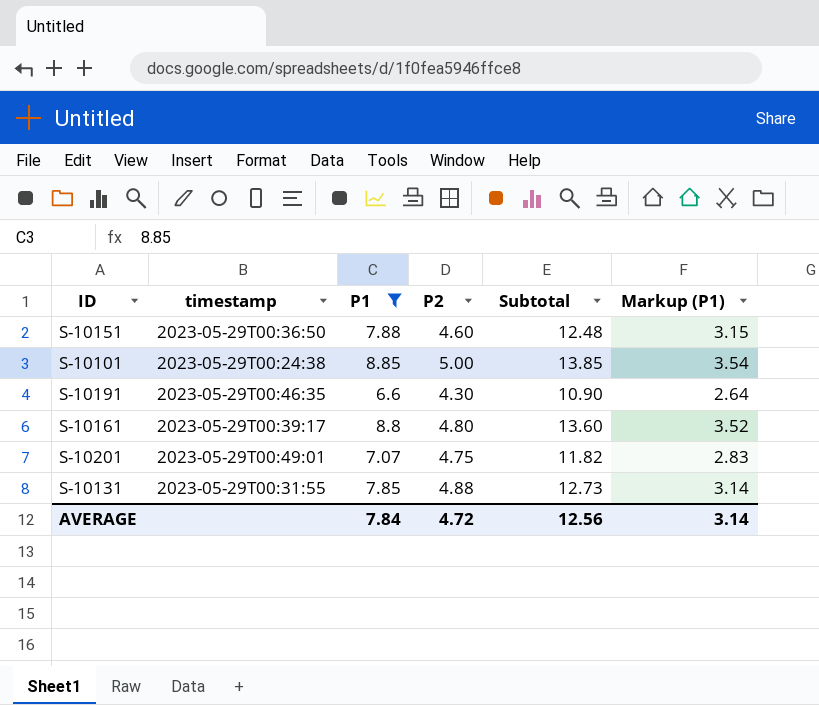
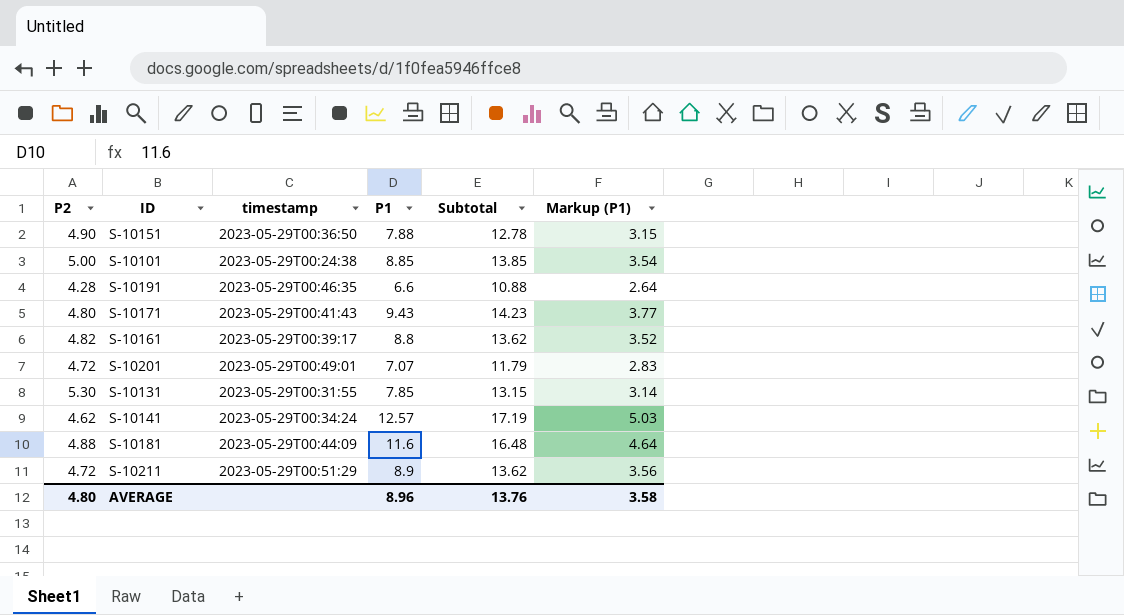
filter: P1 <= 8.85 -> none
column P2 | position: 4 -> 1
S-10151 | P2: 4.60 -> 4.90
S-10151 | Subtotal: 12.48 -> 12.78
S-10191 | P2: 4.30 -> 4.28
S-10191 | Subtotal: 10.90 -> 10.88
S-10161 | P2: 4.80 -> 4.82
S-10161 | Subtotal: 13.60 -> 13.62
S-10201 | P2: 4.75 -> 4.72
S-10201 | Subtotal: 11.82 -> 11.79
S-10131 | P2: 4.88 -> 5.30
S-10131 | Subtotal: 12.73 -> 13.15
AVERAGE | P2: 4.72 -> 4.80
AVERAGE | P1: 7.84 -> 8.96
AVERAGE | Subtotal: 12.56 -> 13.76
AVERAGE | Markup (P1): 3.14 -> 3.58

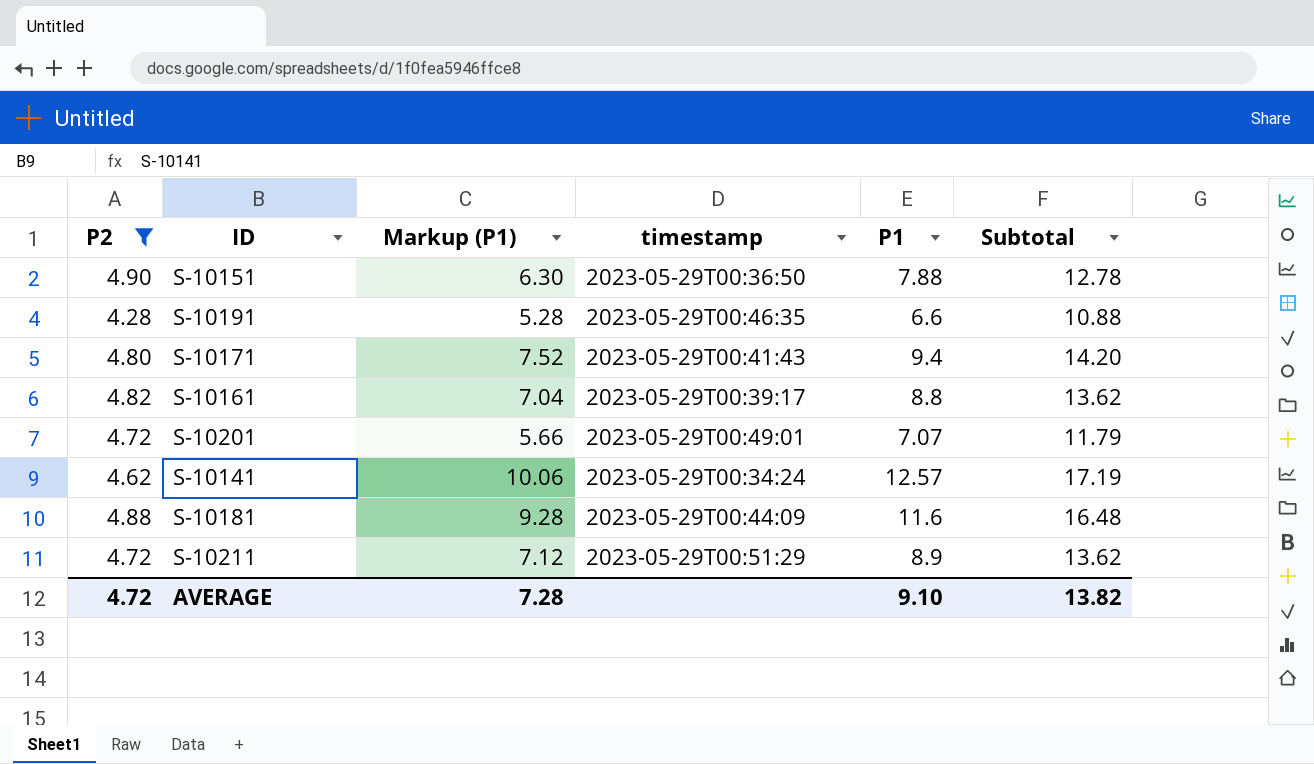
filter: none -> P2 <= 4.90
column Markup (P1) | formula: [P1] * 0.4 -> [P1] * 0.8
column Markup (P1) | position: 6 -> 3
S-10171 | P1: 9.43 -> 9.4
S-10171 | Subtotal: 14.23 -> 14.20
AVERAGE | P2: 4.80 -> 4.72
AVERAGE | Markup (P1): 3.58 -> 7.28
AVERAGE | P1: 8.96 -> 9.10
AVERAGE | Subtotal: 13.76 -> 13.82

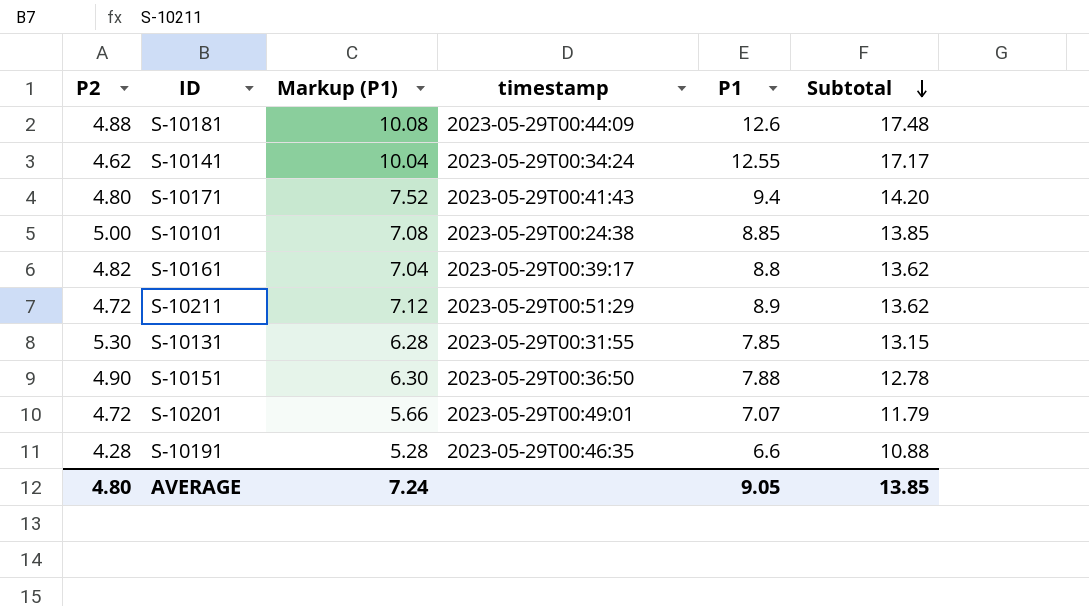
filter: P2 <= 4.90 -> none
row order: none -> Subtotal descending
S-10181 | Markup (P1): 9.28 -> 10.08
S-10181 | P1: 11.6 -> 12.6
S-10181 | Subtotal: 16.48 -> 17.48
S-10141 | Markup (P1): 10.06 -> 10.04
S-10141 | P1: 12.57 -> 12.55
S-10141 | Subtotal: 17.19 -> 17.17
AVERAGE | P2: 4.72 -> 4.80
AVERAGE | Markup (P1): 7.28 -> 7.24
AVERAGE | P1: 9.10 -> 9.05
AVERAGE | Subtotal: 13.82 -> 13.85

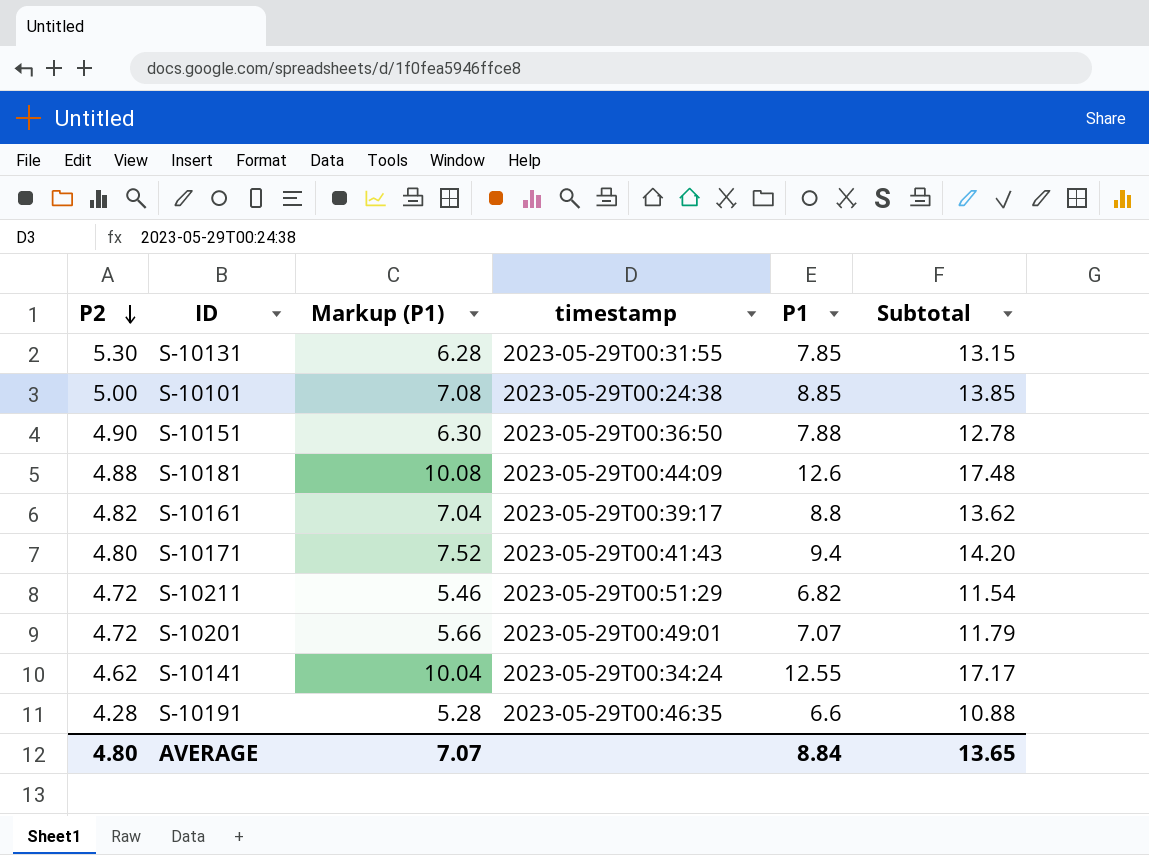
row order: Subtotal descending -> P2 descending
S-10211 | Markup (P1): 7.12 -> 5.46
S-10211 | P1: 8.9 -> 6.82
S-10211 | Subtotal: 13.62 -> 11.54
AVERAGE | Markup (P1): 7.24 -> 7.07
AVERAGE | P1: 9.05 -> 8.84
AVERAGE | Subtotal: 13.85 -> 13.65

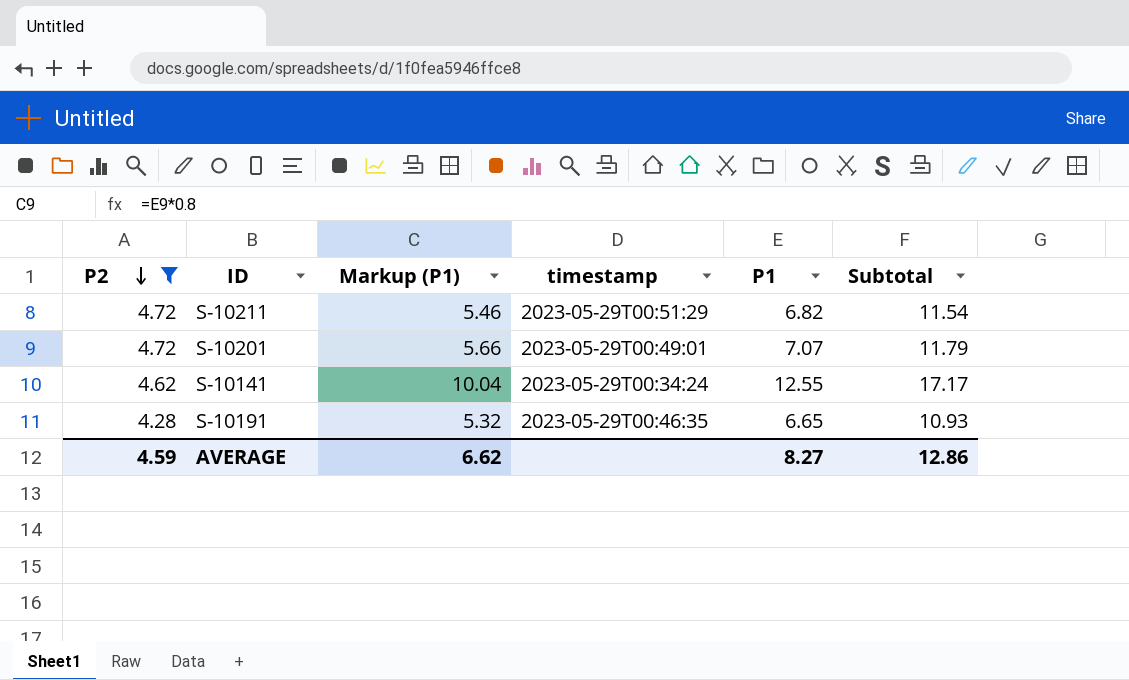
filter: none -> P2 <= 4.72
S-10191 | Markup (P1): 5.28 -> 5.32
S-10191 | P1: 6.6 -> 6.65
S-10191 | Subtotal: 10.88 -> 10.93
AVERAGE | P2: 4.80 -> 4.59
AVERAGE | Markup (P1): 7.07 -> 6.62
AVERAGE | P1: 8.84 -> 8.27
AVERAGE | Subtotal: 13.65 -> 12.86

